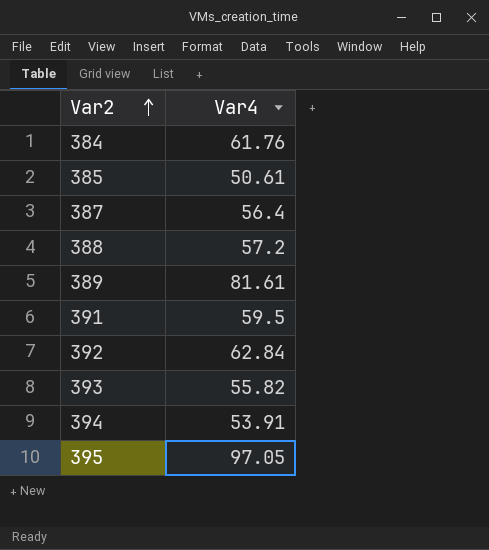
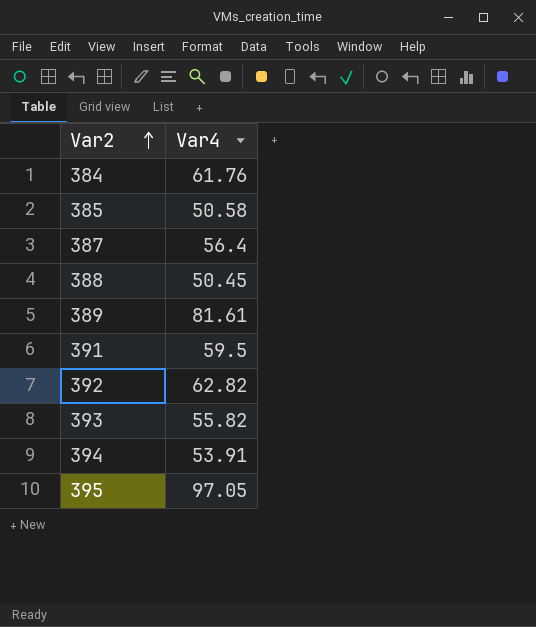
385 | Var4: 50.61 -> 50.58
388 | Var4: 57.2 -> 50.45
392 | Var4: 62.84 -> 62.82

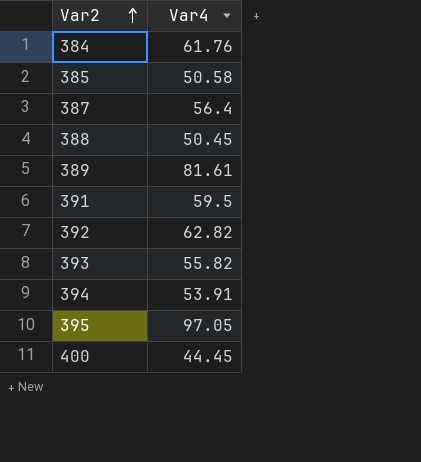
row 400: none -> 44.45

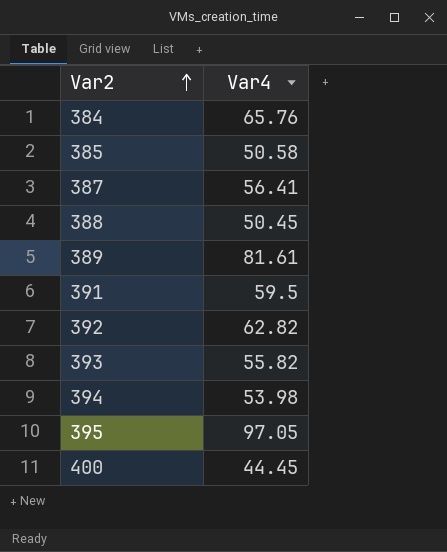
384 | Var4: 61.76 -> 65.76
387 | Var4: 56.4 -> 56.41
394 | Var4: 53.91 -> 53.98

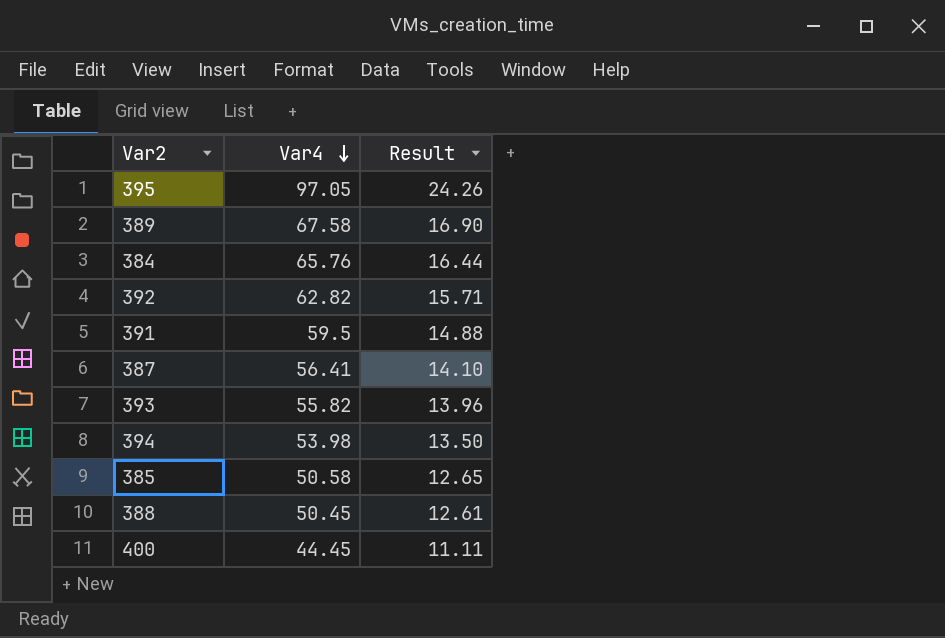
row order: Var2 ascending -> Var4 descending
column Result | formula: none -> [Var4] * 0.25
389 | Var4: 81.61 -> 67.58

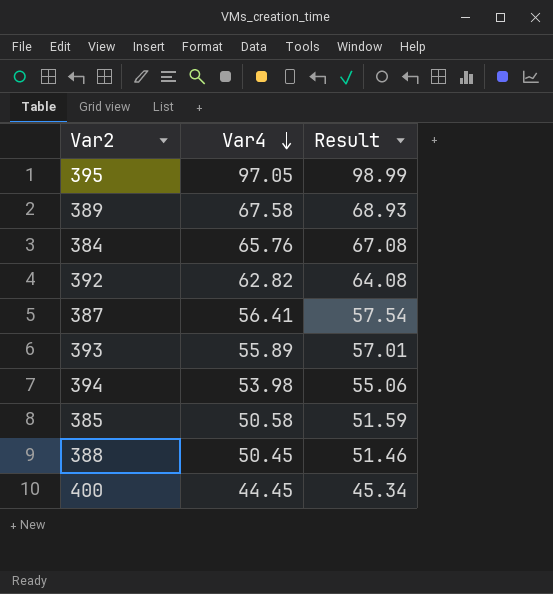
column Result | formula: [Var4] * 0.25 -> [Var4] * 1.02
row 391: 59.5 | 14.88 -> none
393 | Var4: 55.82 -> 55.89

